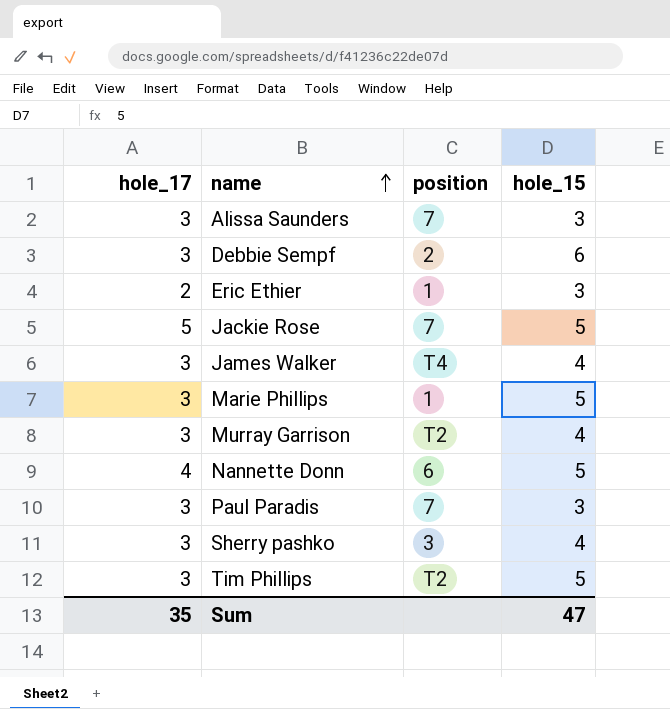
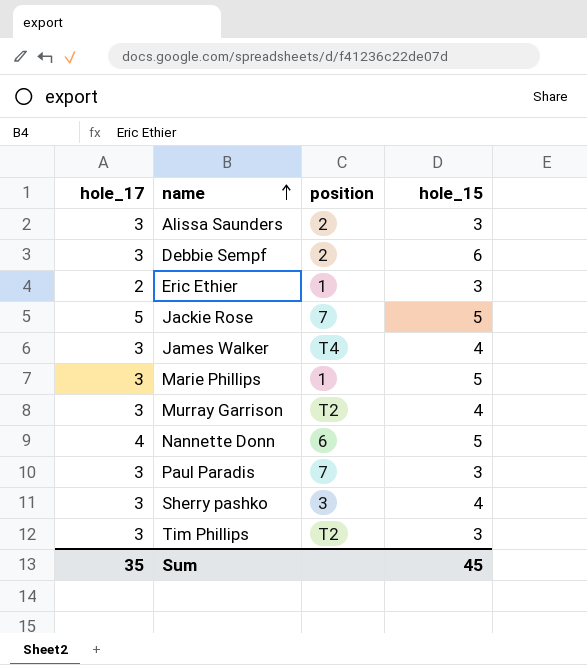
Alissa Saunders | position: 7 -> 2
Tim Phillips | hole_15: 5 -> 3
Sum | hole_15: 47 -> 45

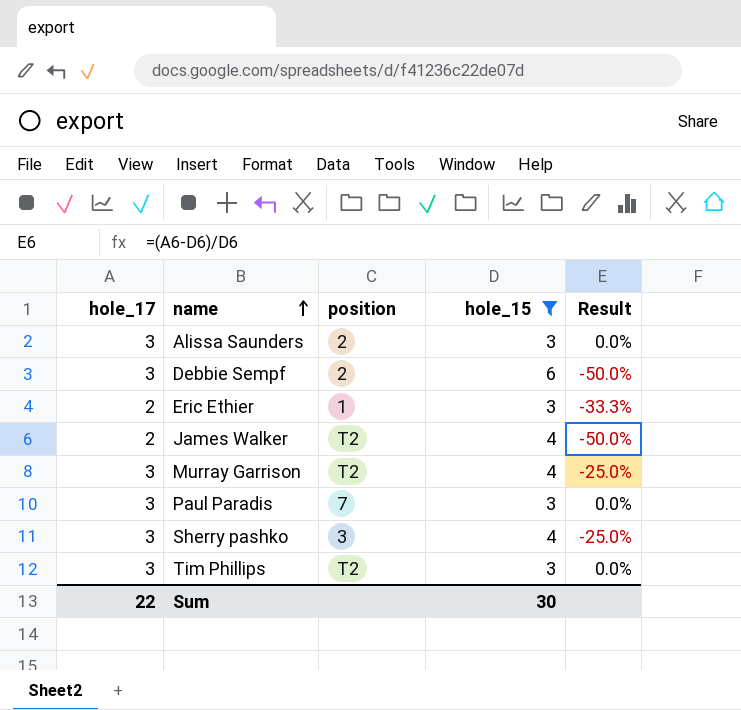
filter: none -> hole_15 != 5
column Result | formula: none -> ([hole_17] - [hole_15]) / [hole_15]
James Walker | hole_17: 3 -> 2
James Walker | position: T4 -> T2
Sum | hole_17: 35 -> 22
Sum | hole_15: 45 -> 30

